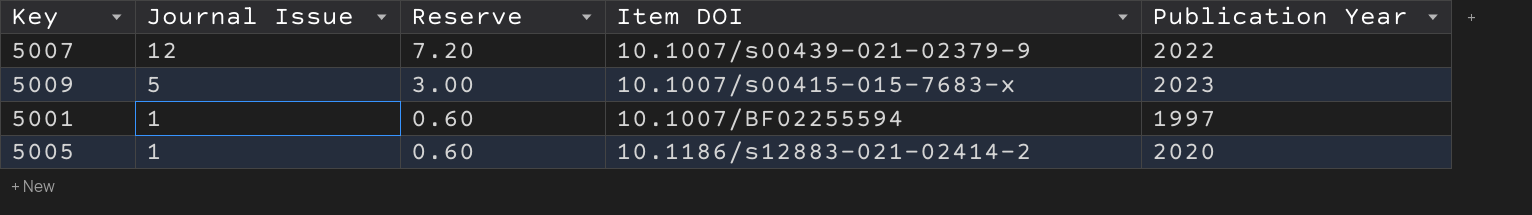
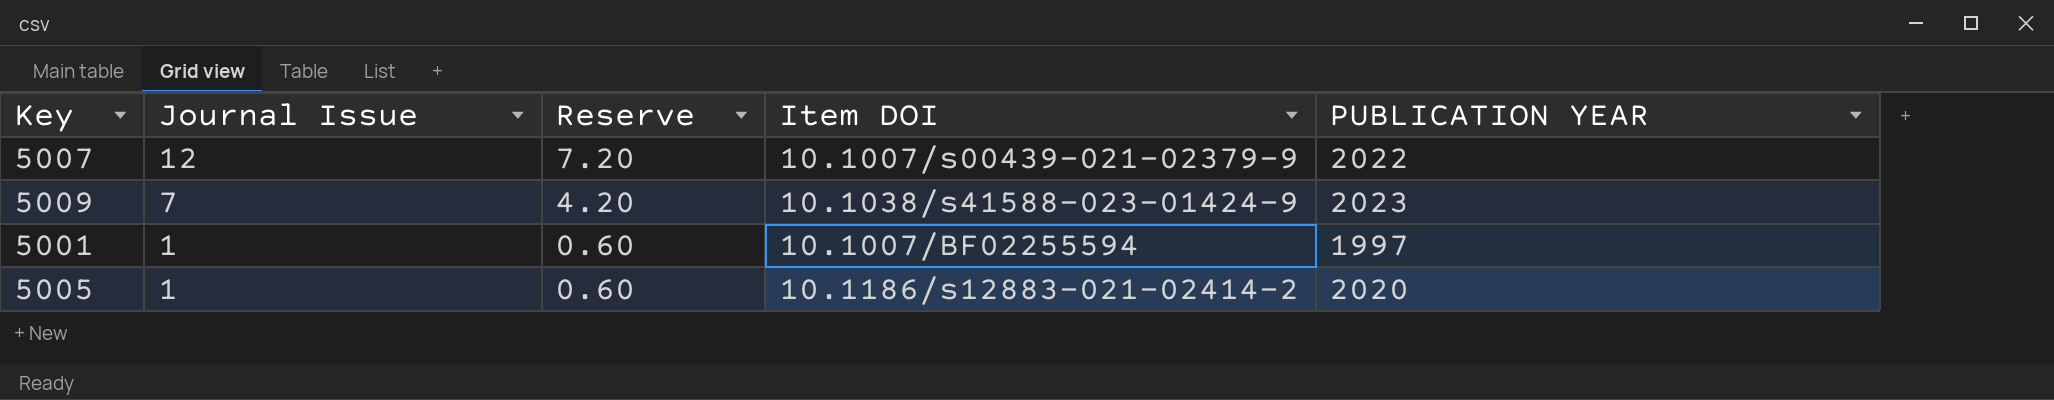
column name: Publication Year -> PUBLICATION YEAR
5009 | Journal Issue: 5 -> 7
5009 | Reserve: 3.00 -> 4.20
5009 | Item DOI: 10.1007/s00415-015-7683-x -> 10.1038/s41588-023-01424-9

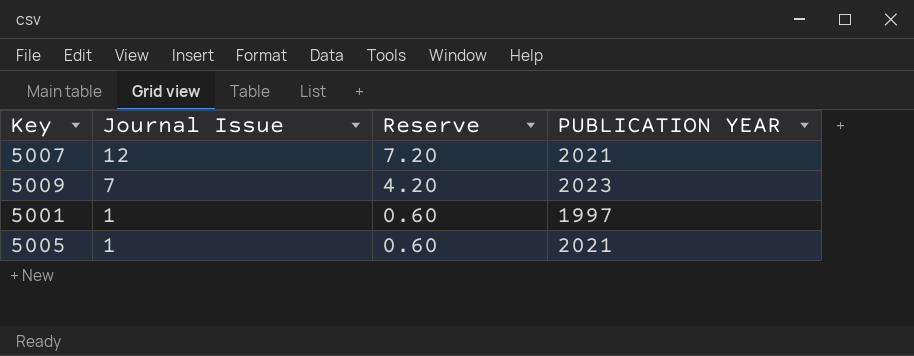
column Item DOI | position: 4 -> none
5007 | PUBLICATION YEAR: 2022 -> 2021
5005 | PUBLICATION YEAR: 2020 -> 2021

